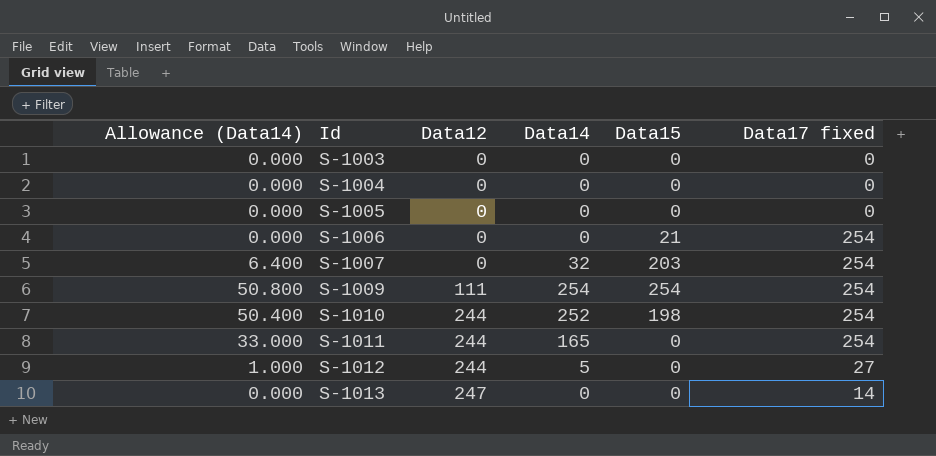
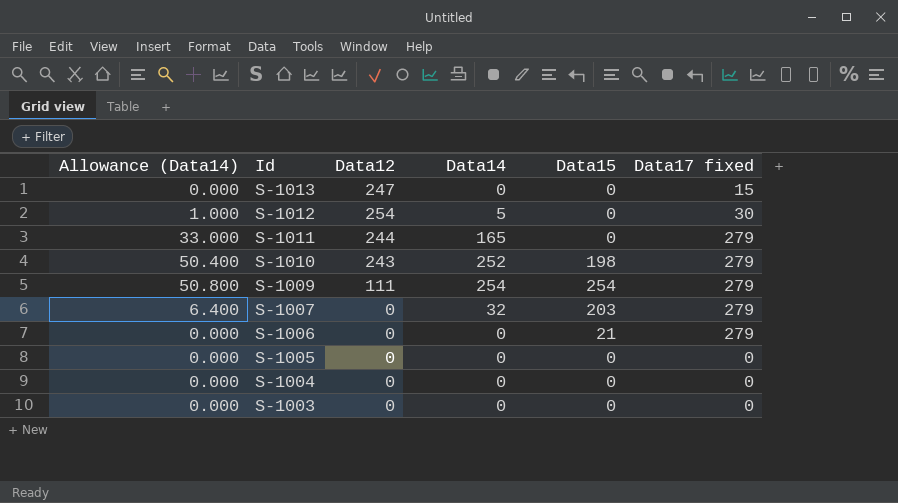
row order: Id ascending -> Id descending
S-1013 | Data17 fixed: 14 -> 15
S-1012 | Data12: 244 -> 254
S-1012 | Data17 fixed: 27 -> 30
S-1011 | Data17 fixed: 254 -> 279
S-1010 | Data12: 244 -> 243
S-1010 | Data17 fixed: 254 -> 279
S-1009 | Data17 fixed: 254 -> 279
S-1007 | Data17 fixed: 254 -> 279
S-1006 | Data17 fixed: 254 -> 279

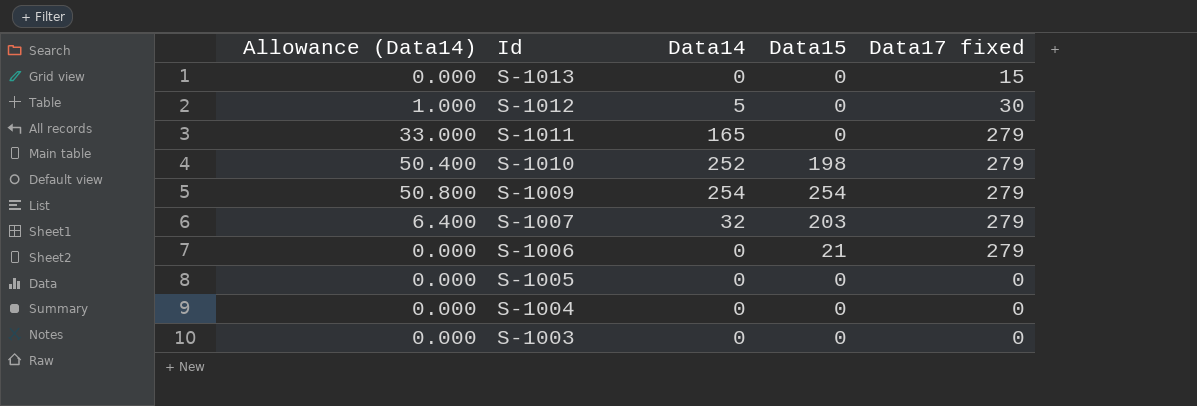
column Data12 | position: 3 -> none

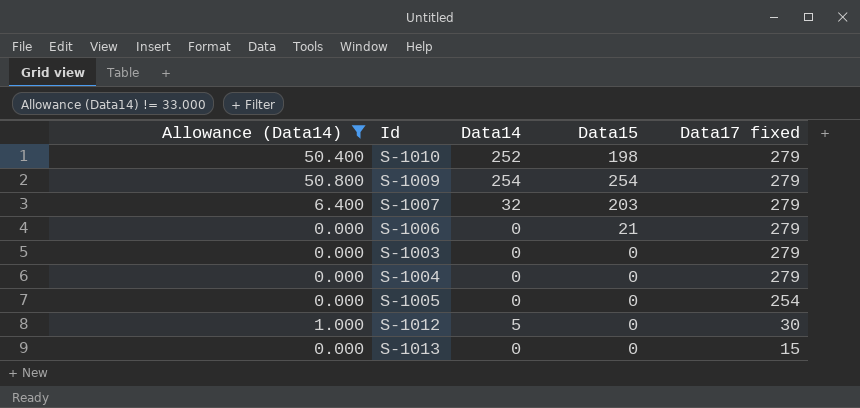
filter: none -> Allowance (Data14) != 33.000
row order: Id descending -> Data17 fixed descending
S-1003 | Data17 fixed: 0 -> 279
S-1004 | Data17 fixed: 0 -> 279
S-1005 | Data17 fixed: 0 -> 254

